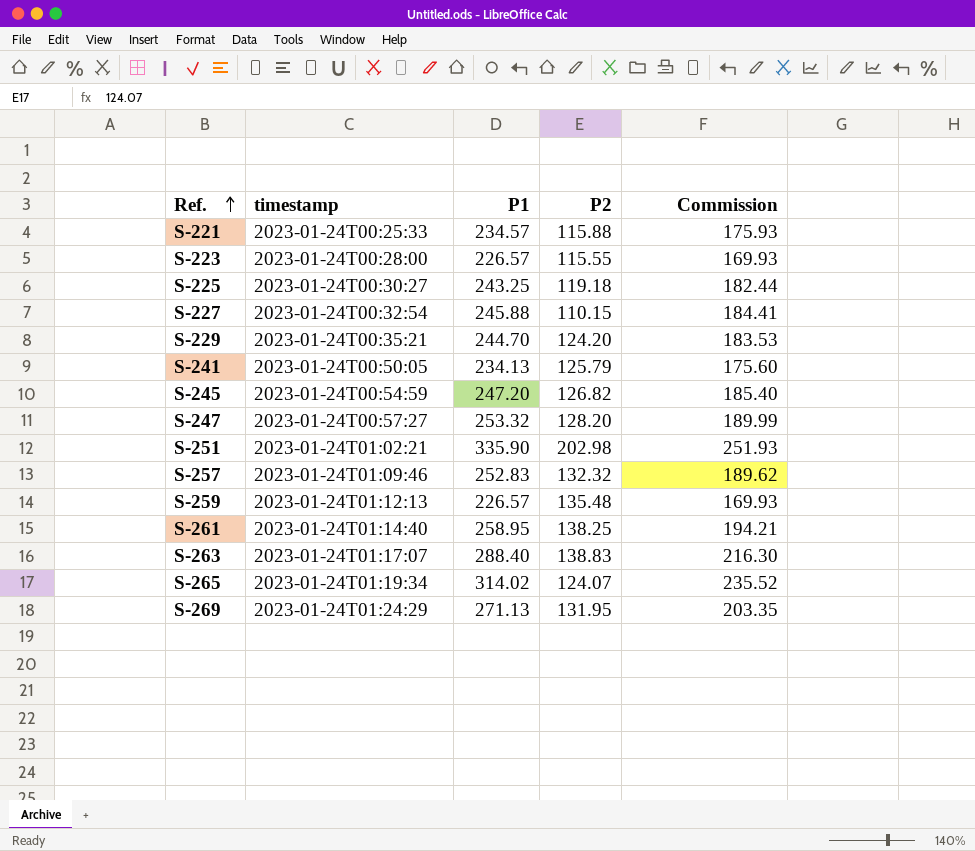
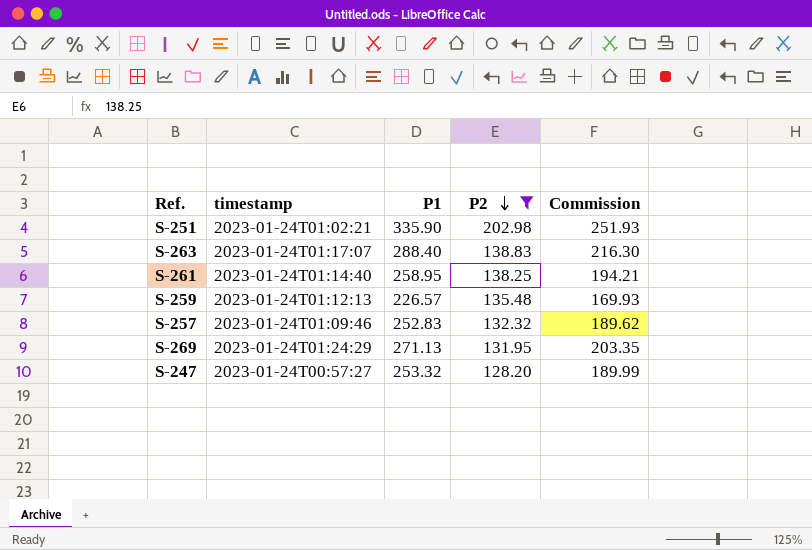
filter: none -> P2 >= 128.20
row order: Ref. ascending -> P2 descending

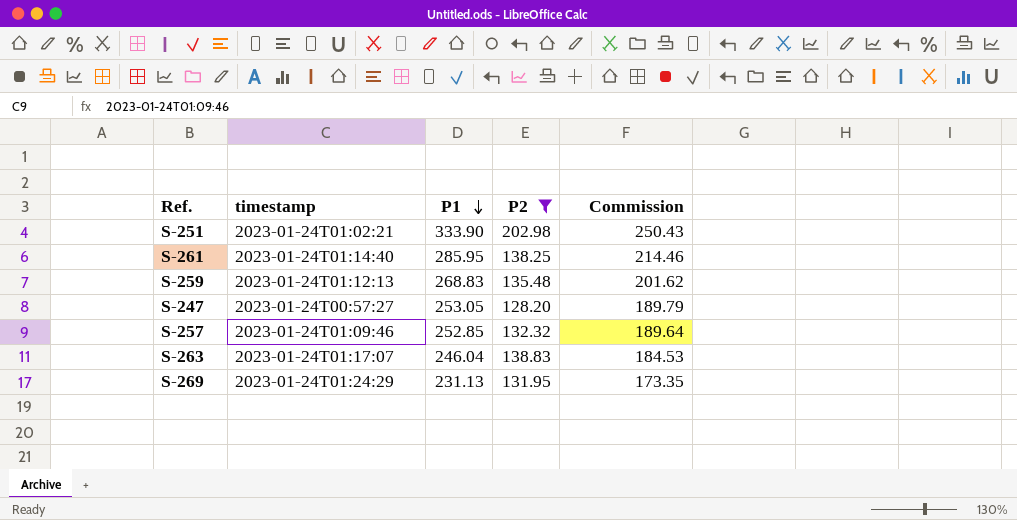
row order: P2 descending -> P1 descending
S-251 | P1: 335.90 -> 333.90
S-251 | Commission: 251.93 -> 250.43
S-261 | P1: 258.95 -> 285.95
S-261 | Commission: 194.21 -> 214.46
S-259 | P1: 226.57 -> 268.83
S-259 | Commission: 169.93 -> 201.62
S-247 | P1: 253.32 -> 253.05
S-247 | Commission: 189.99 -> 189.79
S-257 | P1: 252.83 -> 252.85
S-257 | Commission: 189.62 -> 189.64
S-263 | P1: 288.40 -> 246.04
S-263 | Commission: 216.30 -> 184.53
S-269 | P1: 271.13 -> 231.13
S-269 | Commission: 203.35 -> 173.35

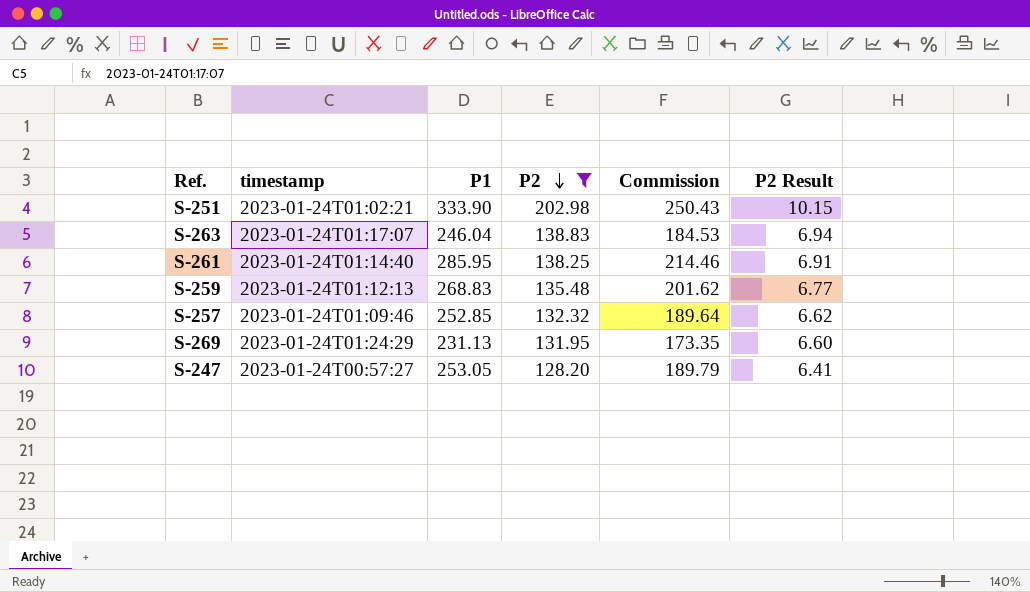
row order: P1 descending -> P2 descending
column P2 Result | formula: none -> [P2] * 0.05

